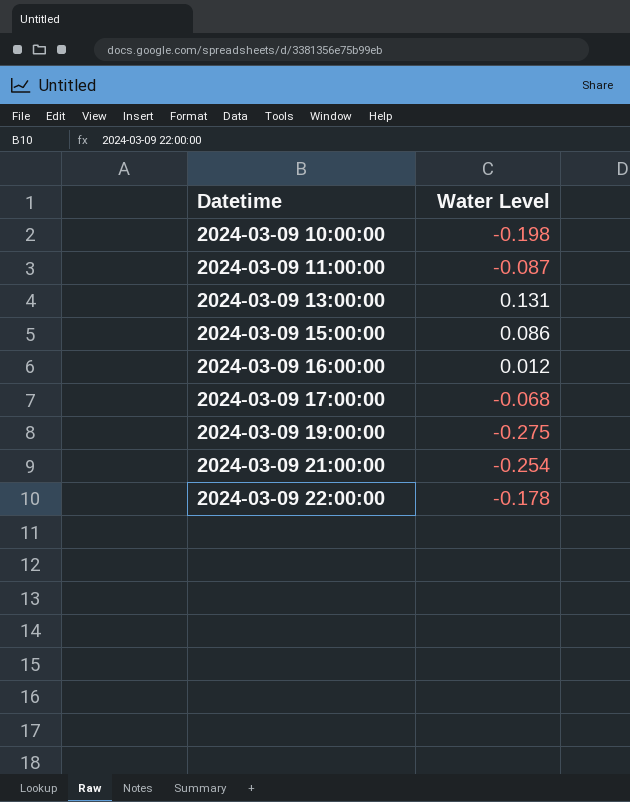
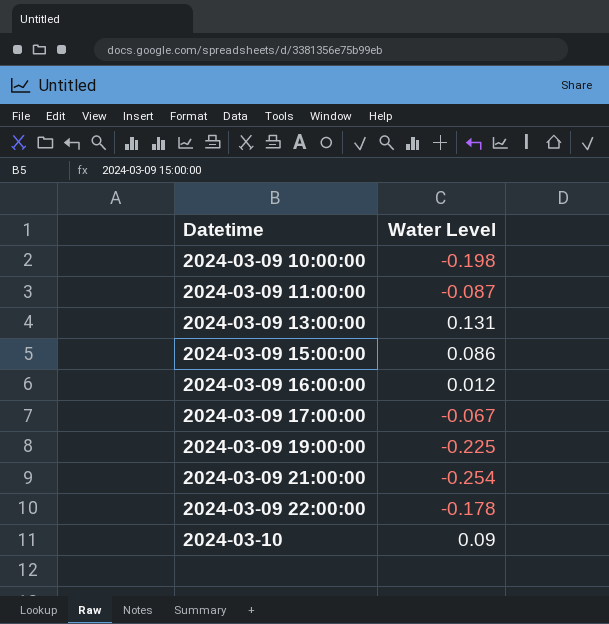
2024-03-09 17:00:00 | Water Level: -0.068 -> -0.067
2024-03-09 19:00:00 | Water Level: -0.275 -> -0.225
row 2024-03-10: none -> 0.09

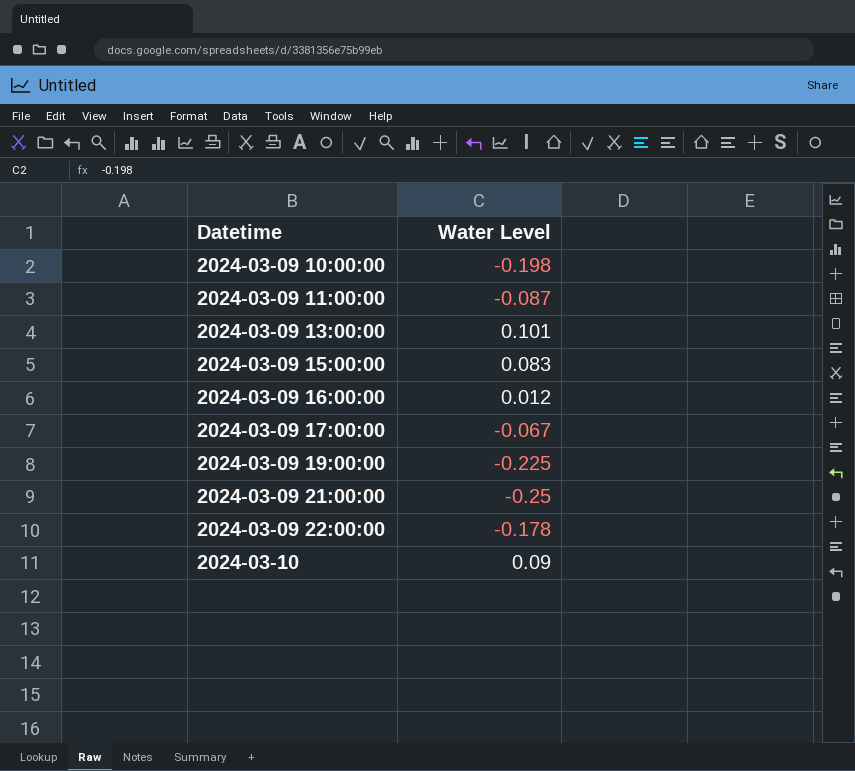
2024-03-09 13:00:00 | Water Level: 0.131 -> 0.101
2024-03-09 15:00:00 | Water Level: 0.086 -> 0.083
2024-03-09 21:00:00 | Water Level: -0.254 -> -0.25

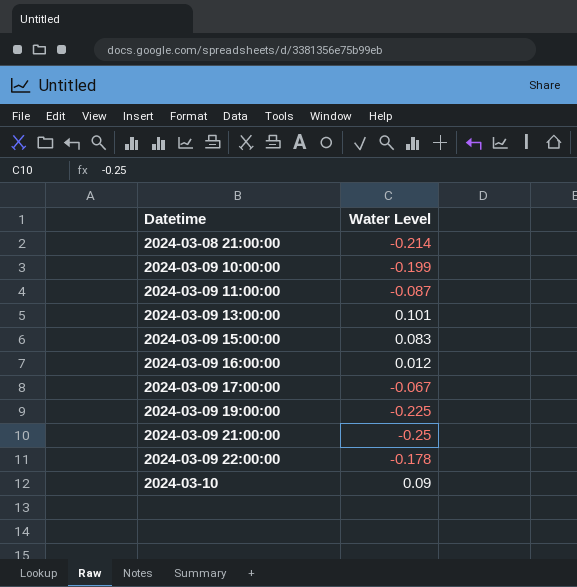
row 2024-03-08 21:00:00: none -> -0.214
2024-03-09 10:00:00 | Water Level: -0.198 -> -0.199

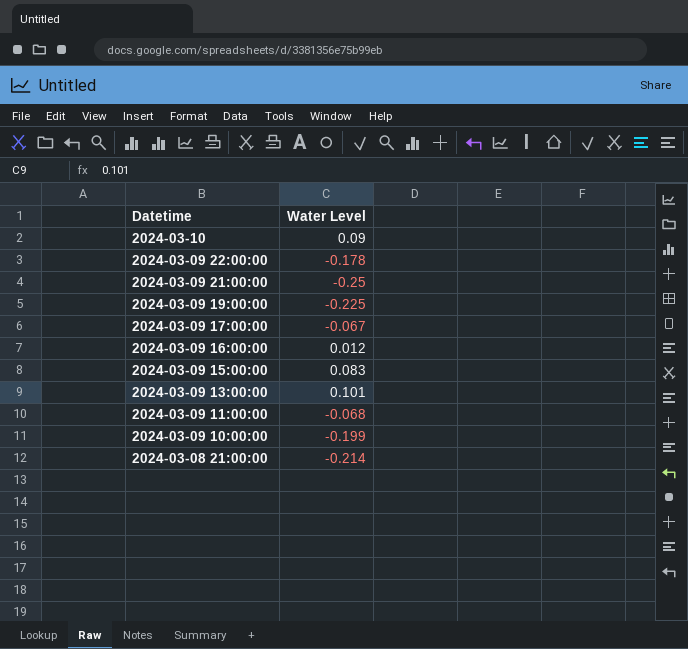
row order: Datetime ascending -> Datetime descending
2024-03-09 11:00:00 | Water Level: -0.087 -> -0.068

